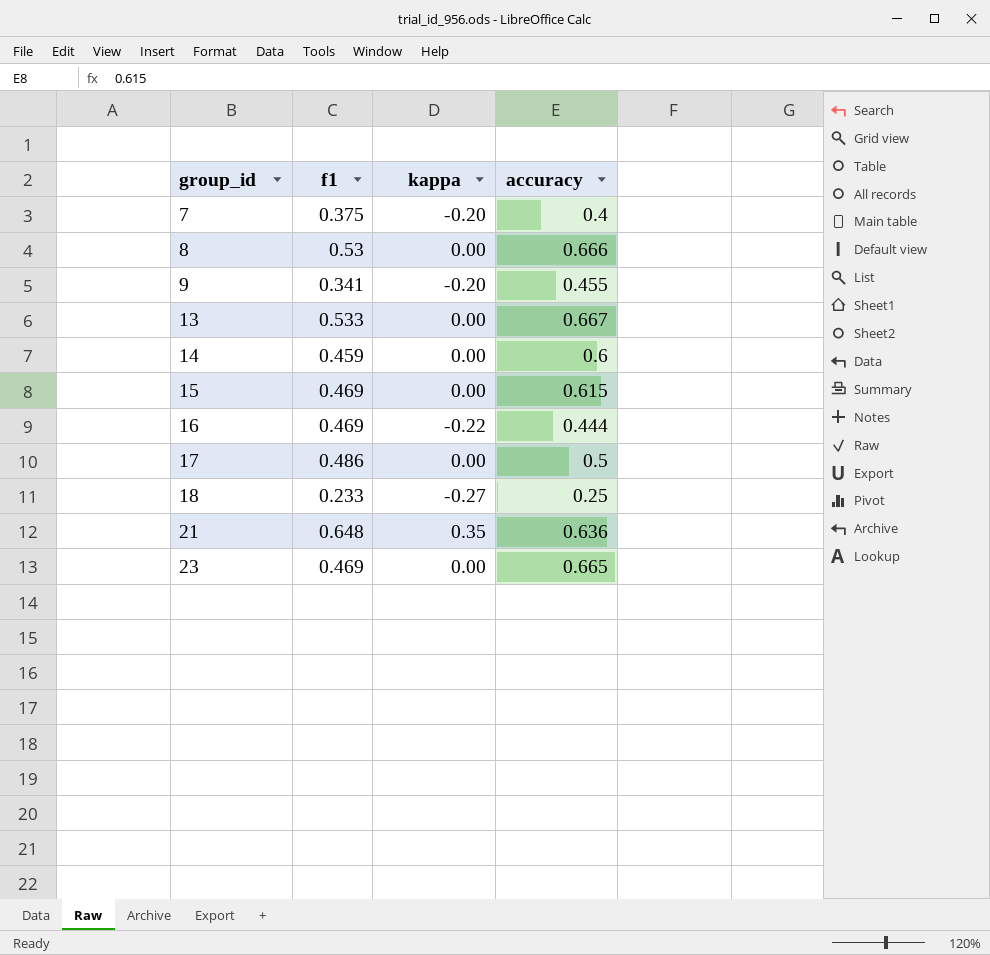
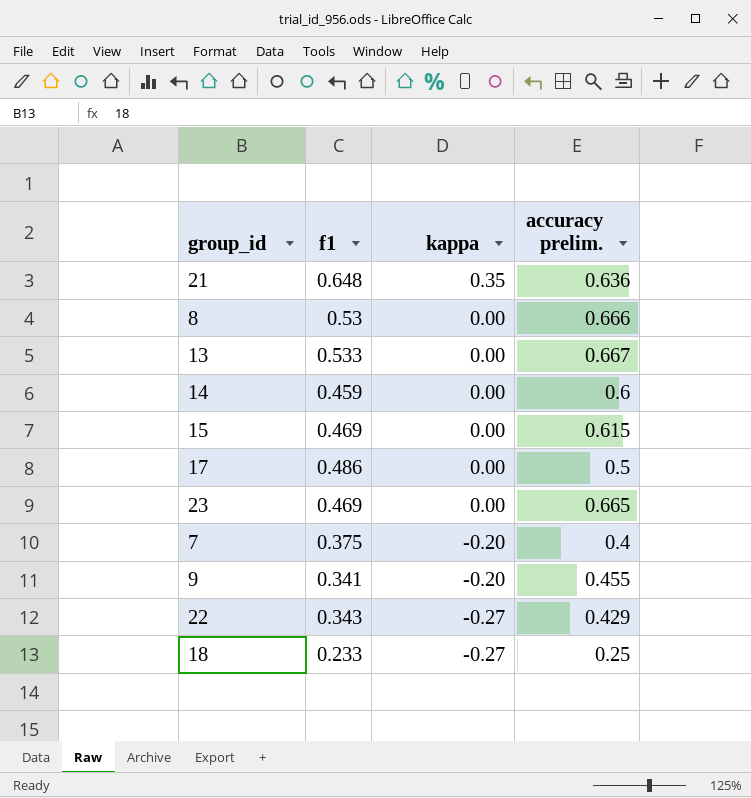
row order: group_id ascending -> kappa descending
column name: accuracy -> accuracy prelim.
row 16: 0.469 | -0.22 | 0.444 -> none
row 22: none -> 0.343 | -0.27 | 0.429

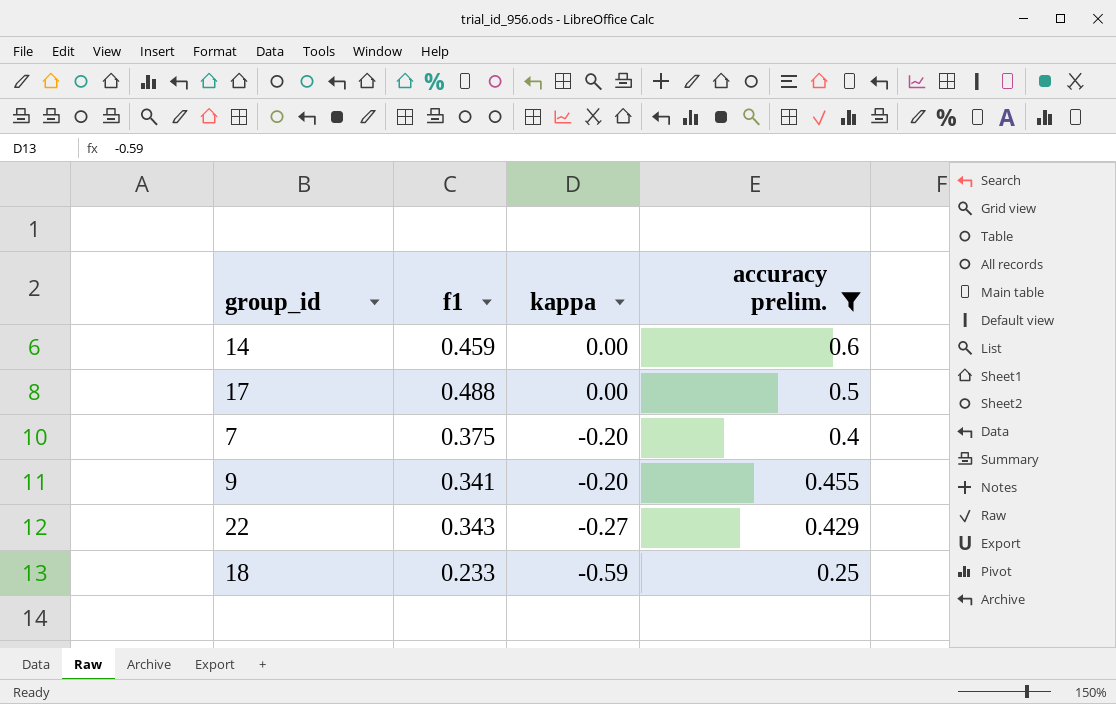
filter: none -> accuracy prelim. <= 0.6
17 | f1: 0.486 -> 0.488
18 | kappa: -0.27 -> -0.59

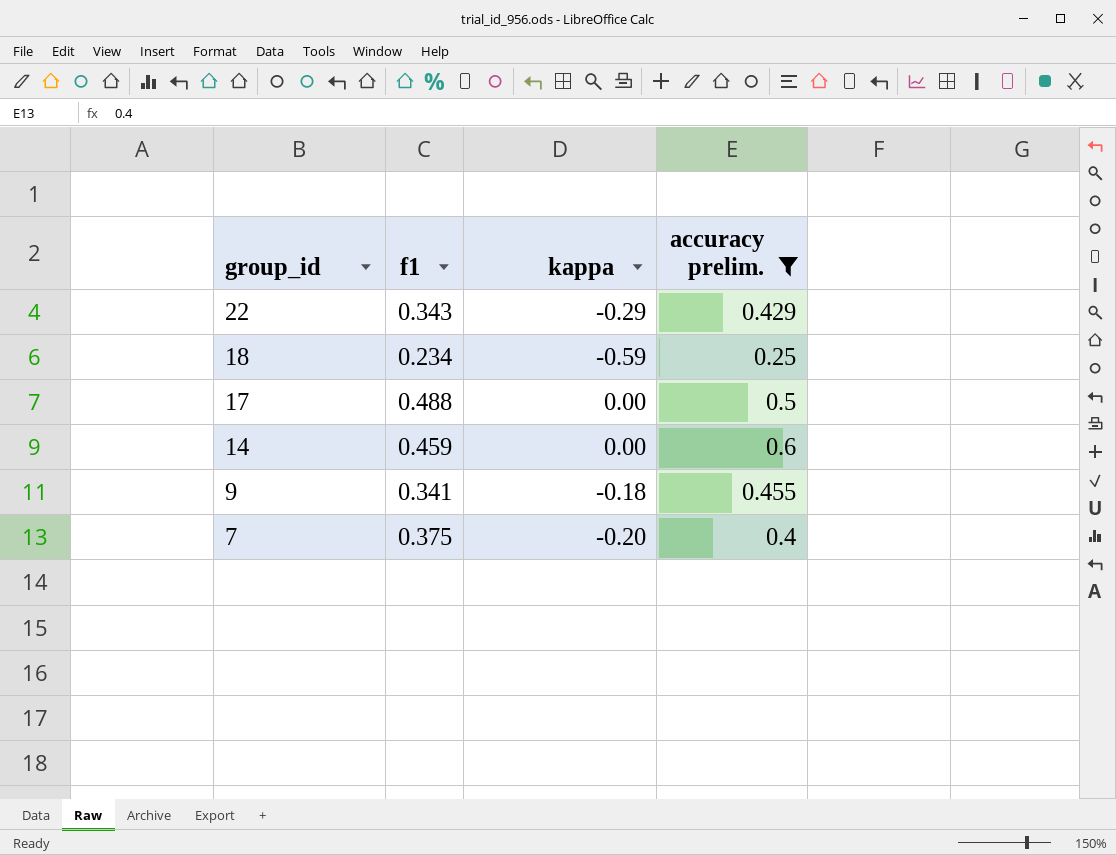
row order: kappa descending -> group_id descending
22 | kappa: -0.27 -> -0.29
18 | f1: 0.233 -> 0.234
9 | kappa: -0.20 -> -0.18

